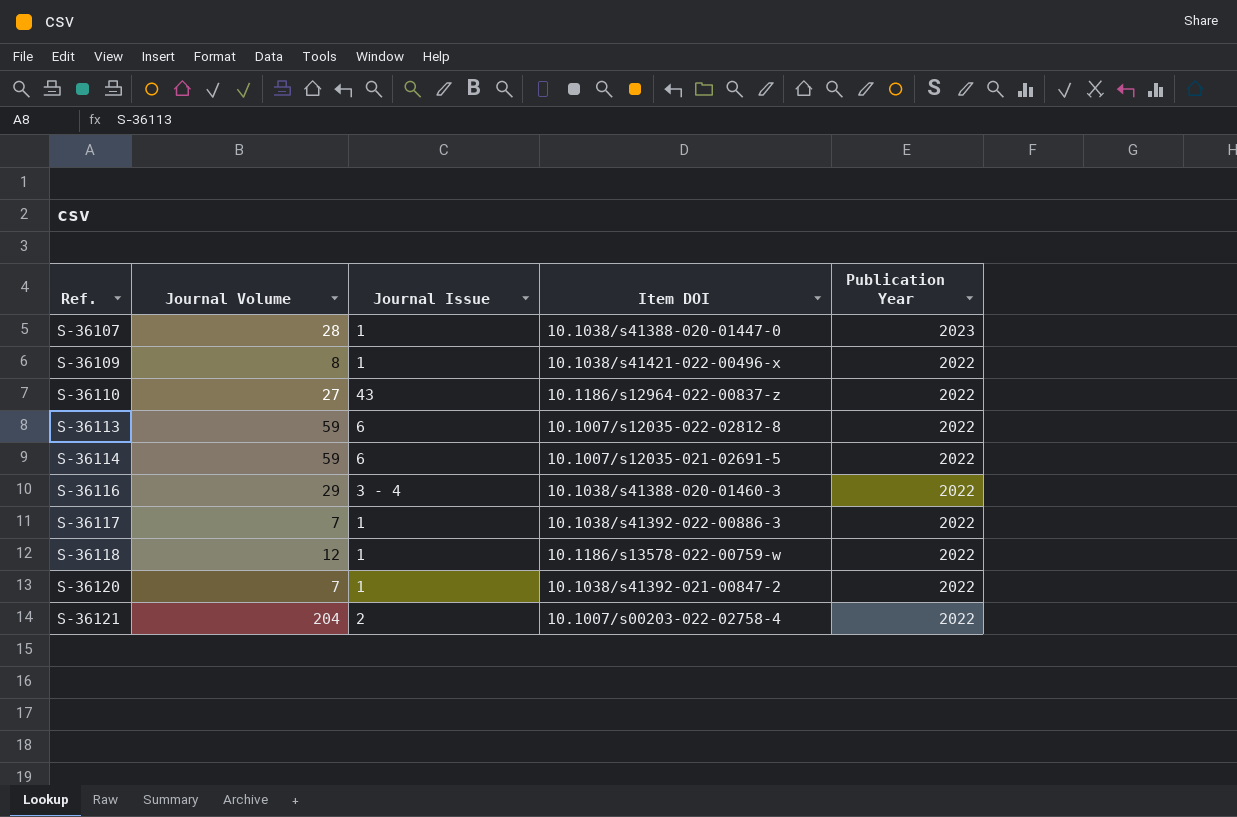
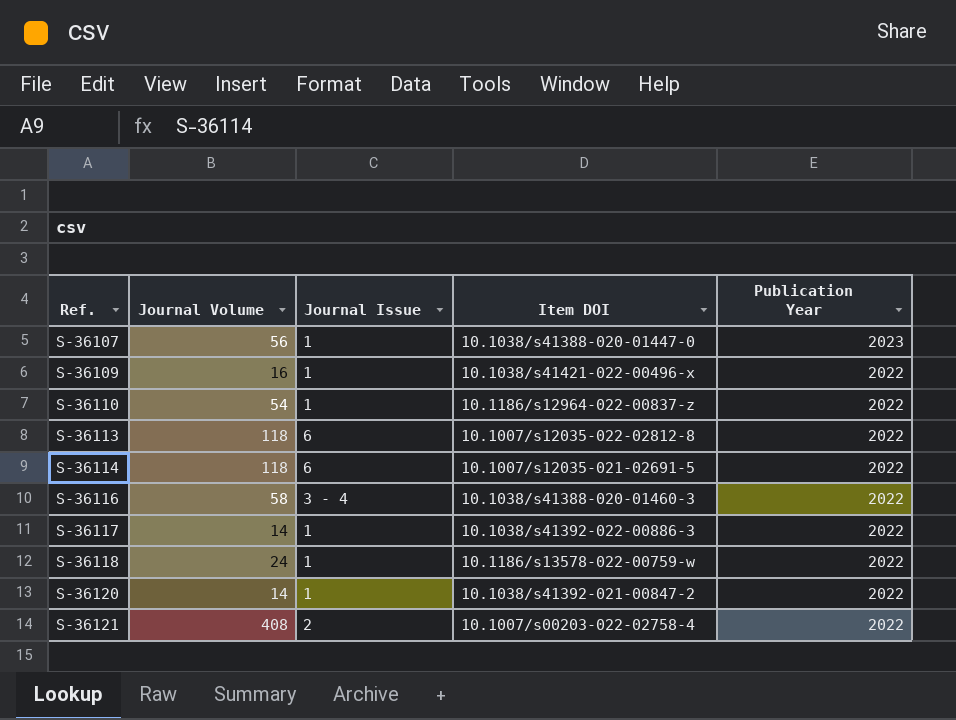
S-36107 | Journal Volume: 28 -> 56
S-36109 | Journal Volume: 8 -> 16
S-36110 | Journal Volume: 27 -> 54
S-36110 | Journal Issue: 43 -> 1
S-36113 | Journal Volume: 59 -> 118
S-36114 | Journal Volume: 59 -> 118
S-36116 | Journal Volume: 29 -> 58
S-36117 | Journal Volume: 7 -> 14
S-36118 | Journal Volume: 12 -> 24
S-36120 | Journal Volume: 7 -> 14
S-36121 | Journal Volume: 204 -> 408

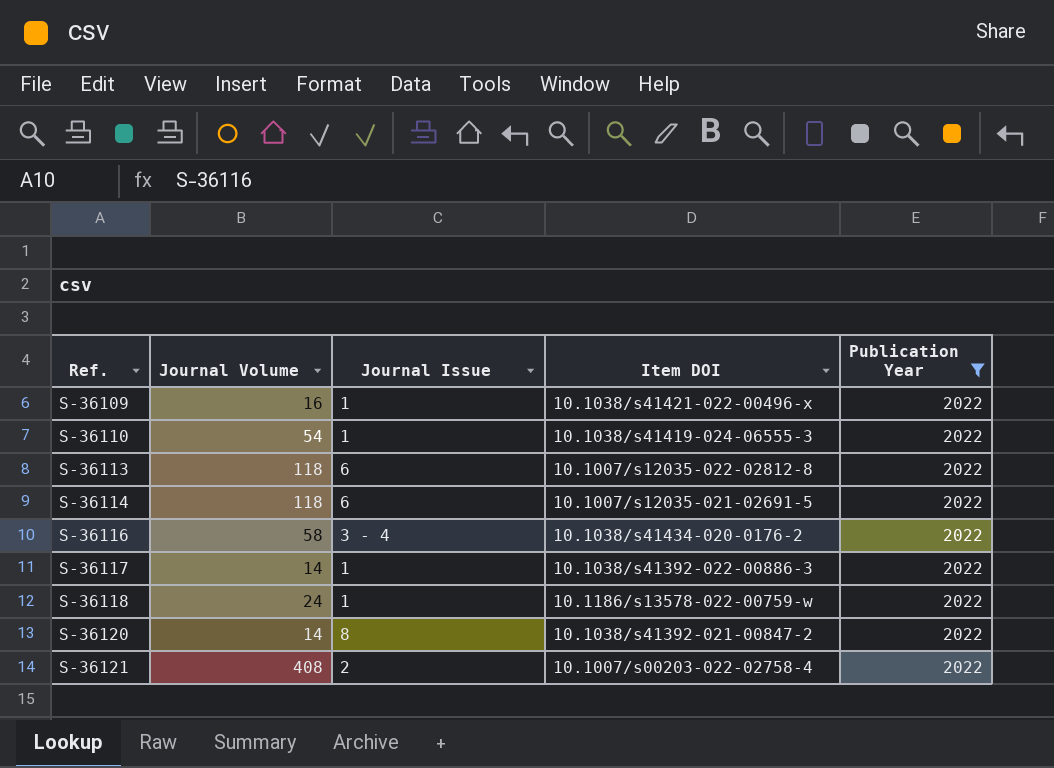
filter: none -> Publication Year = 2022
S-36110 | Item DOI: 10.1186/s12964-022-00837-z -> 10.1038/s41419-024-06555-3
S-36116 | Item DOI: 10.1038/s41388-020-01460-3 -> 10.1038/s41434-020-0176-2
S-36120 | Journal Issue: 1 -> 8

